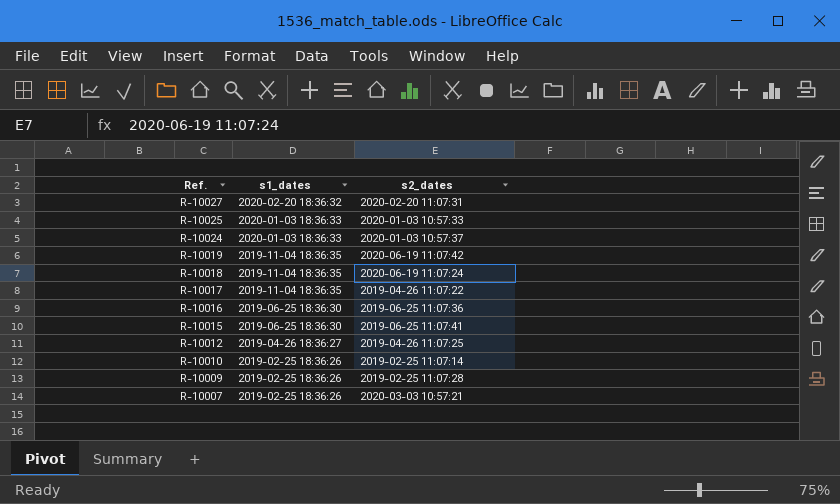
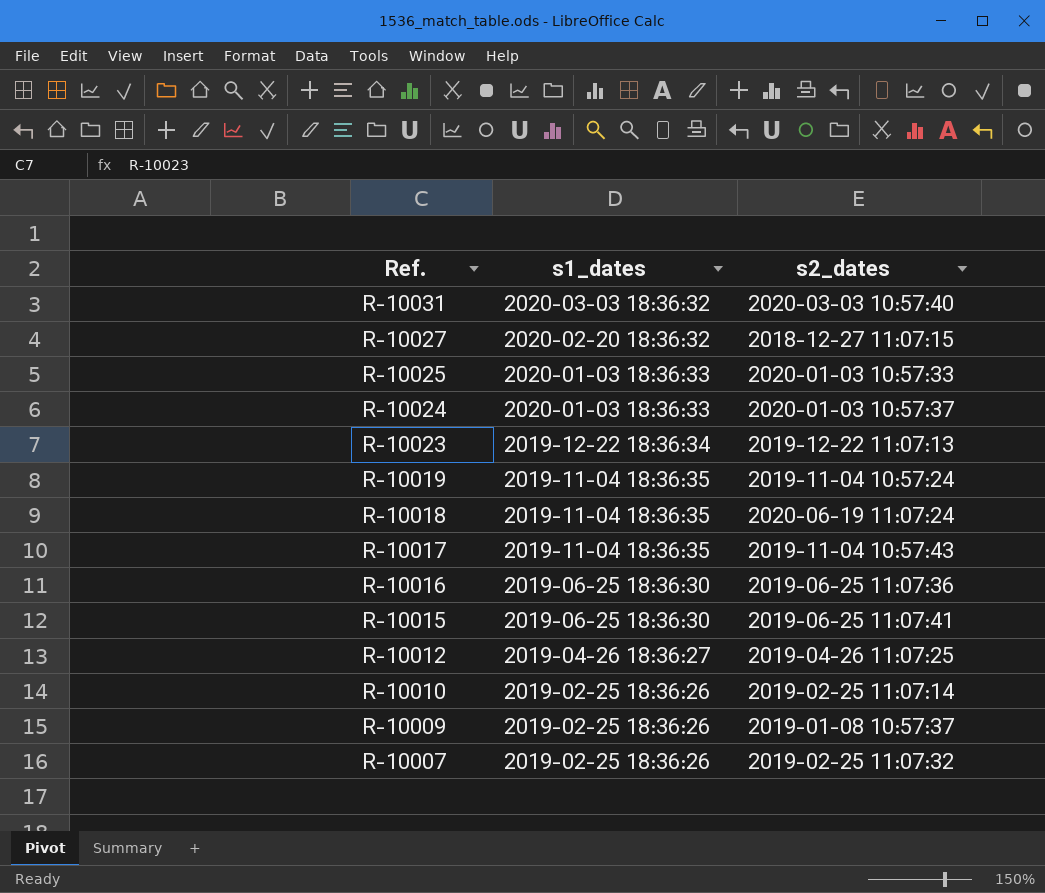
row R-10031: none -> 2020-03-03 18:36:32 | 2020-03-03 10:57:40
R-10027 | s2_dates: 2020-02-20 11:07:31 -> 2018-12-27 11:07:15
row R-10023: none -> 2019-12-22 18:36:34 | 2019-12-22 11:07:13
R-10019 | s2_dates: 2020-06-19 11:07:42 -> 2019-11-04 10:57:24
R-10017 | s2_dates: 2019-04-26 11:07:22 -> 2019-11-04 10:57:43
R-10009 | s2_dates: 2019-02-25 11:07:28 -> 2019-01-08 10:57:37
R-10007 | s2_dates: 2020-03-03 10:57:21 -> 2019-02-25 11:07:32

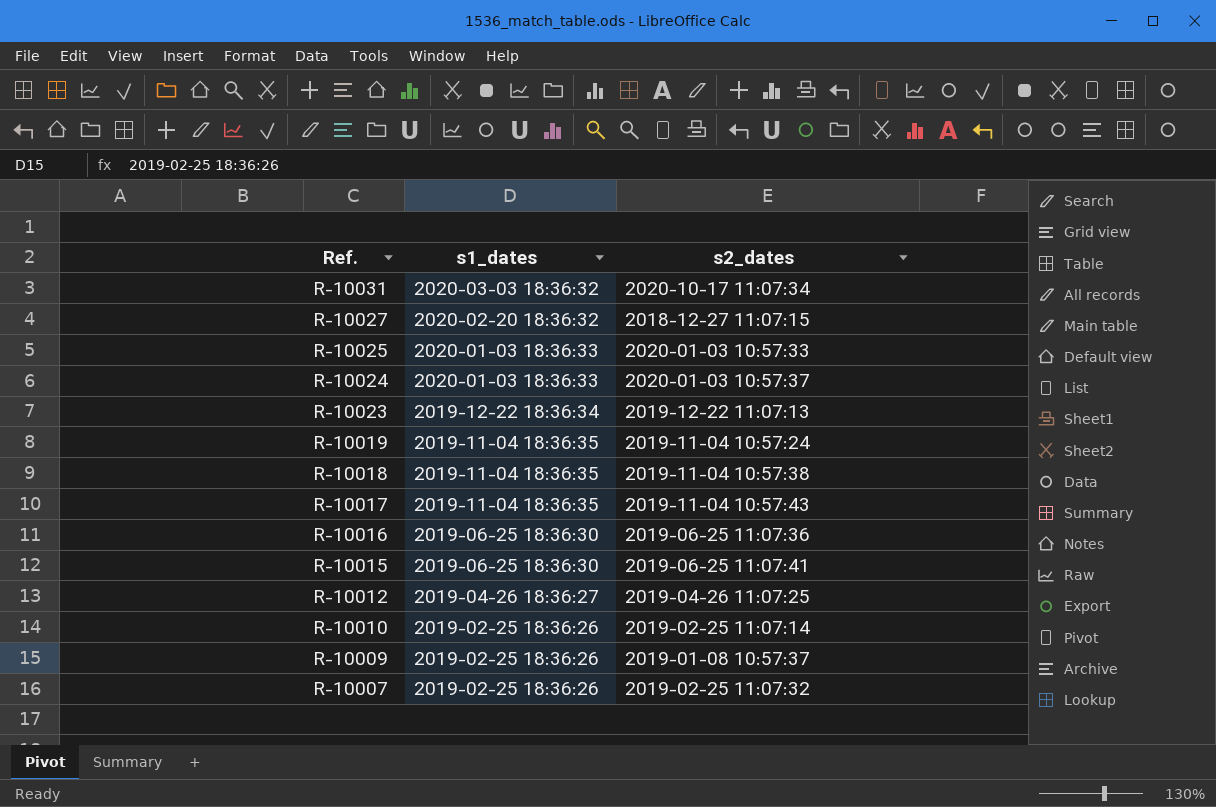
R-10031 | s2_dates: 2020-03-03 10:57:40 -> 2020-10-17 11:07:34
R-10018 | s2_dates: 2020-06-19 11:07:24 -> 2019-11-04 10:57:38

